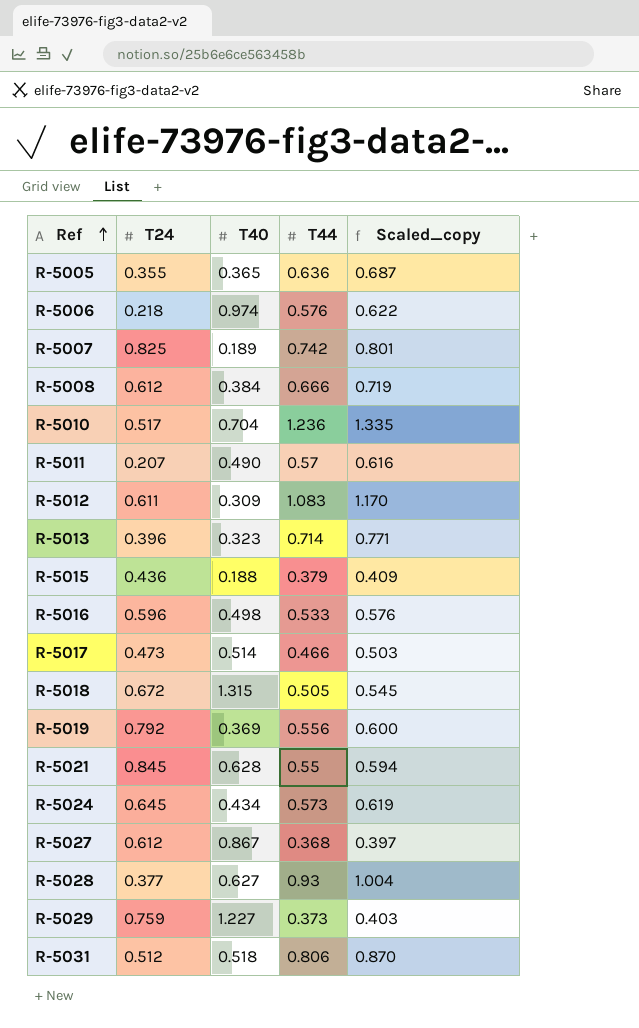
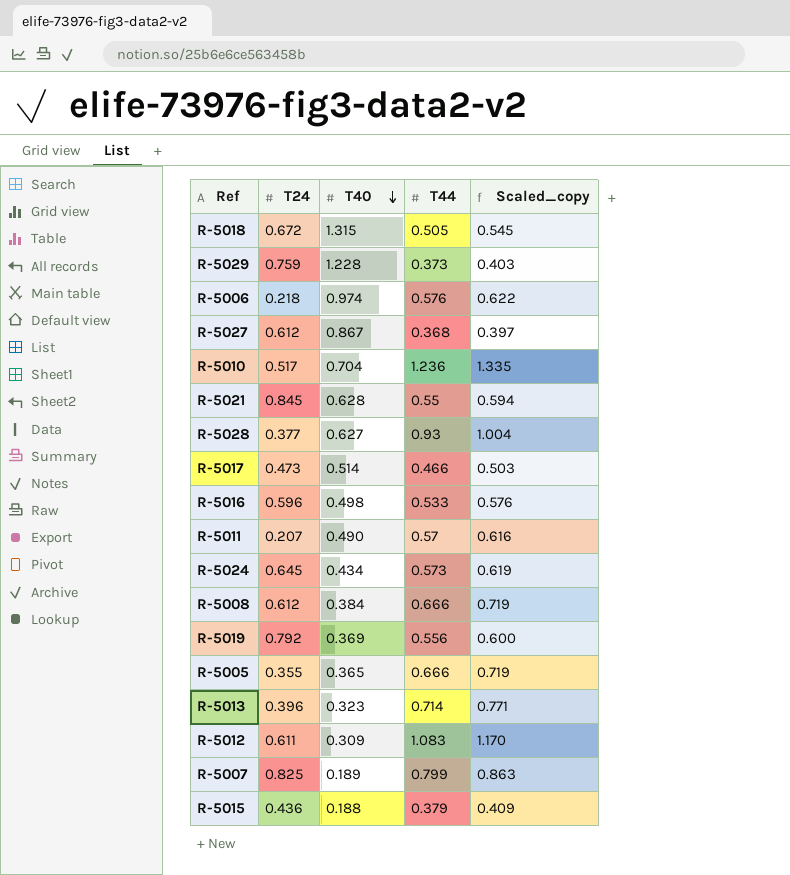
row order: Ref ascending -> T40 descending
row R-5031: 0.512 | 0.518 | 0.806 | 0.870 -> none
R-5029 | T40: 1.227 -> 1.228
R-5005 | T44: 0.636 -> 0.666
R-5005 | Scaled_copy: 0.687 -> 0.719
R-5007 | T44: 0.742 -> 0.799
R-5007 | Scaled_copy: 0.801 -> 0.863

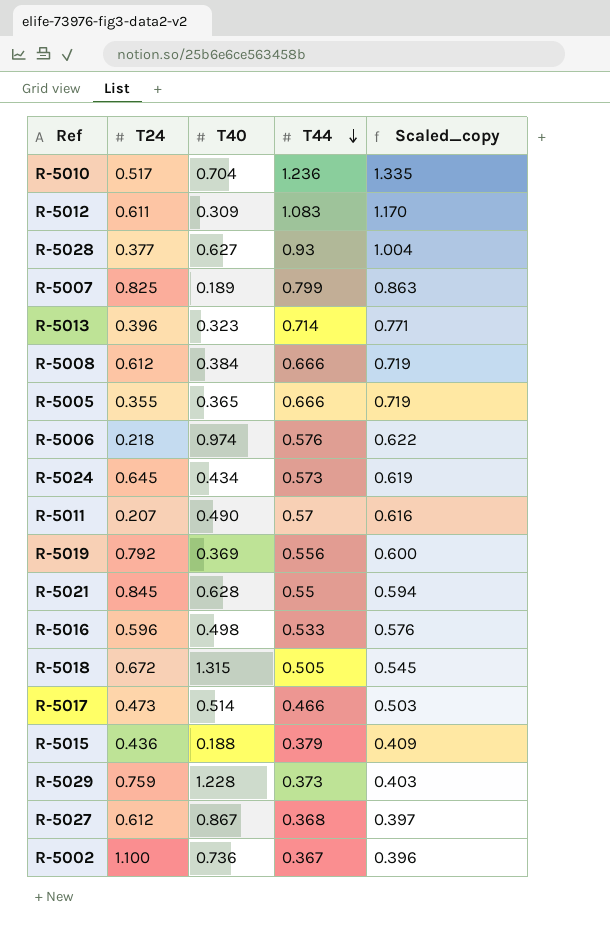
row order: T40 descending -> T44 descending
row R-5002: none -> 1.100 | 0.736 | 0.367 | 0.396

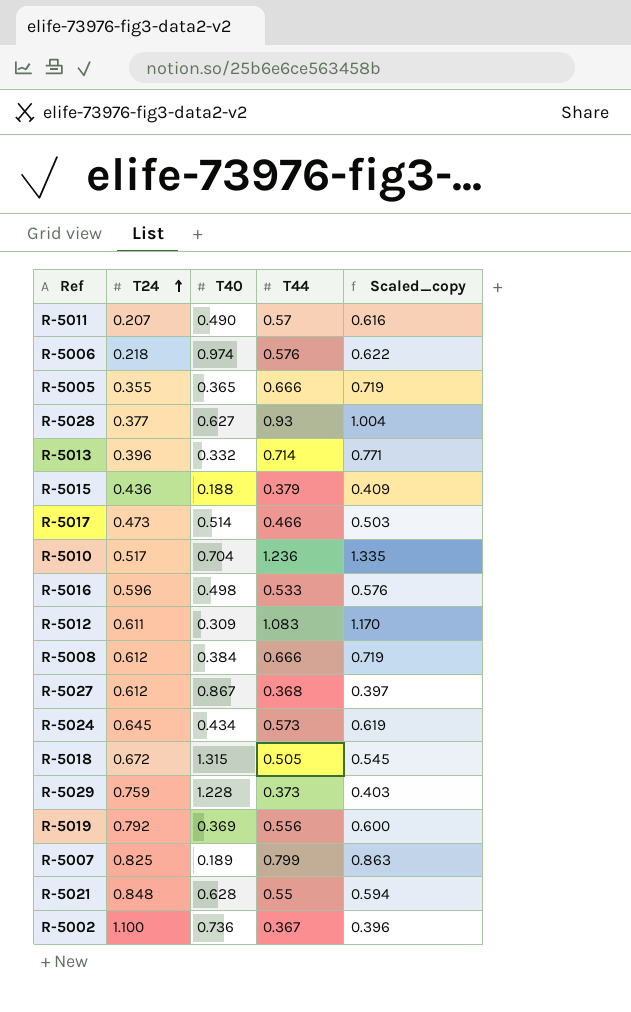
row order: T44 descending -> T24 ascending
R-5013 | T40: 0.323 -> 0.332
R-5021 | T24: 0.845 -> 0.848

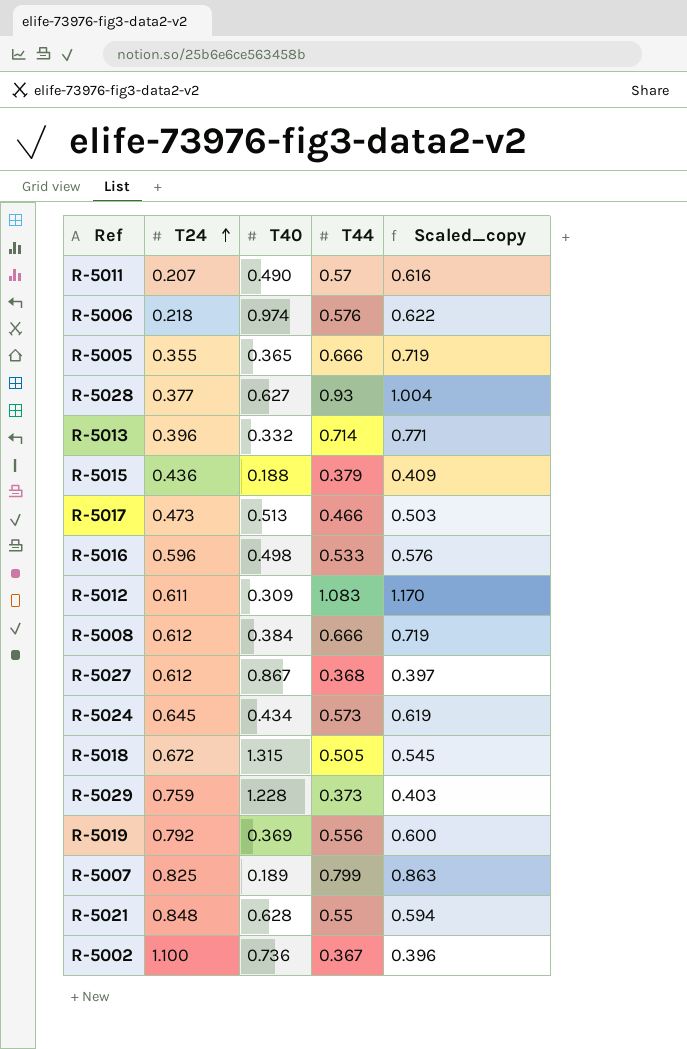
row R-5010: 0.517 | 0.704 | 1.236 | 1.335 -> none
R-5017 | T40: 0.514 -> 0.513

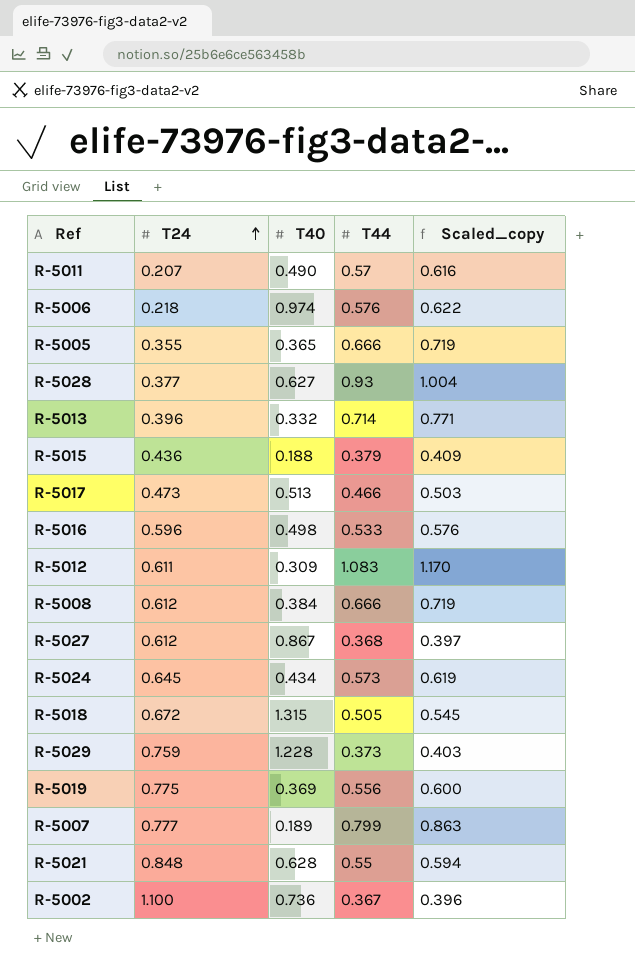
R-5019 | T24: 0.792 -> 0.775
R-5007 | T24: 0.825 -> 0.777

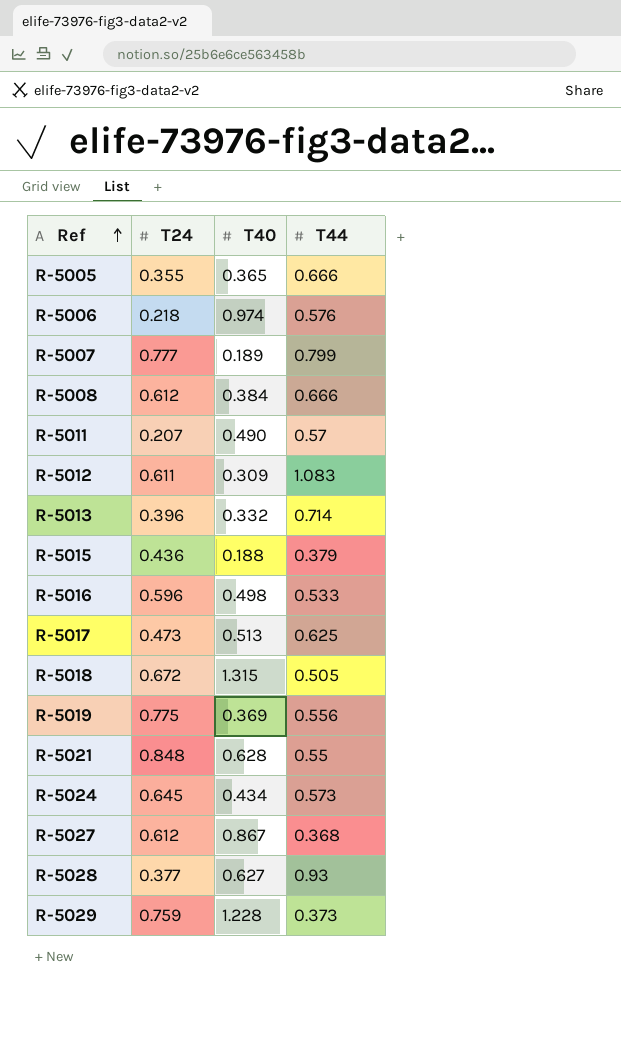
row order: T24 ascending -> Ref ascending
column Scaled_copy | formula: [T44] * 1.08 -> none
row R-5002: 1.100 | 0.736 | 0.367 | 0.396 -> none
R-5017 | T44: 0.466 -> 0.625

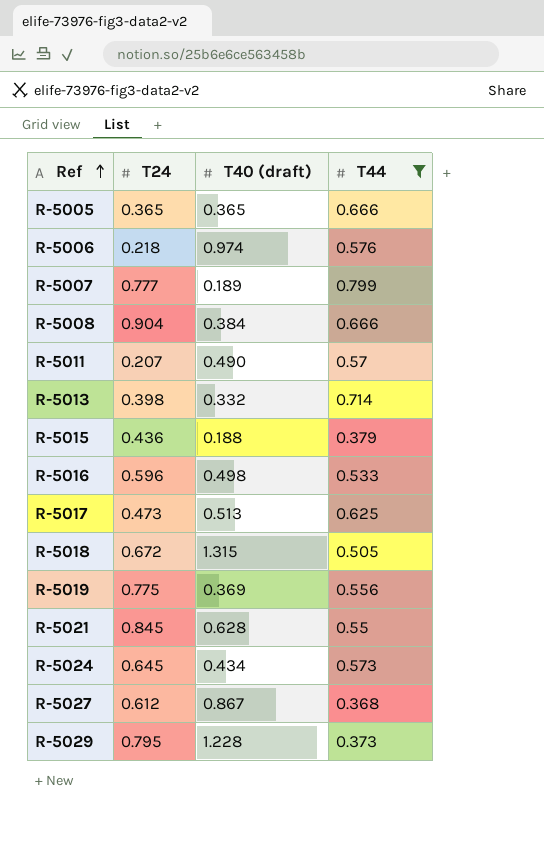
filter: none -> T44 <= 0.799
column name: T40 -> T40 (draft)
R-5005 | T24: 0.355 -> 0.365
R-5008 | T24: 0.612 -> 0.904
R-5013 | T24: 0.396 -> 0.398
R-5021 | T24: 0.848 -> 0.845
R-5029 | T24: 0.759 -> 0.795

